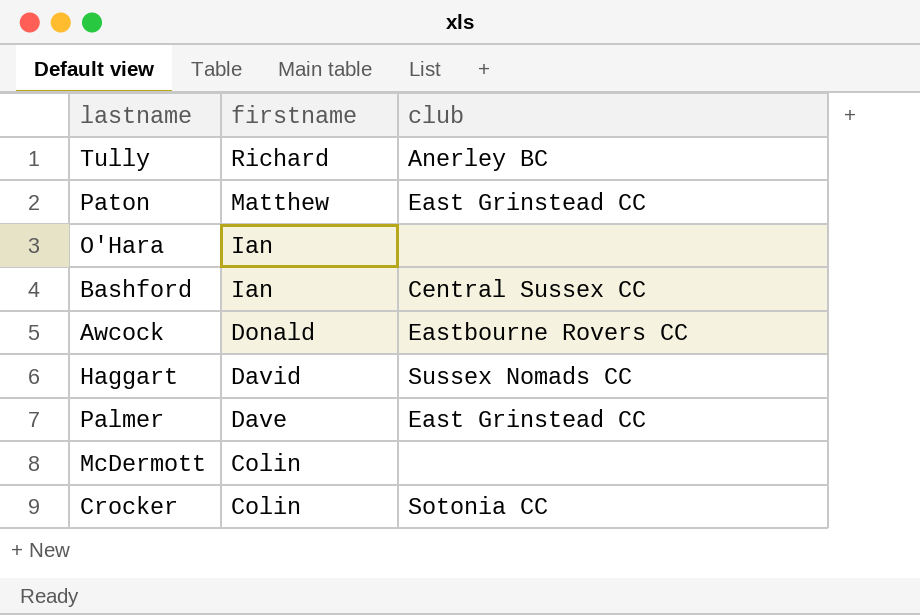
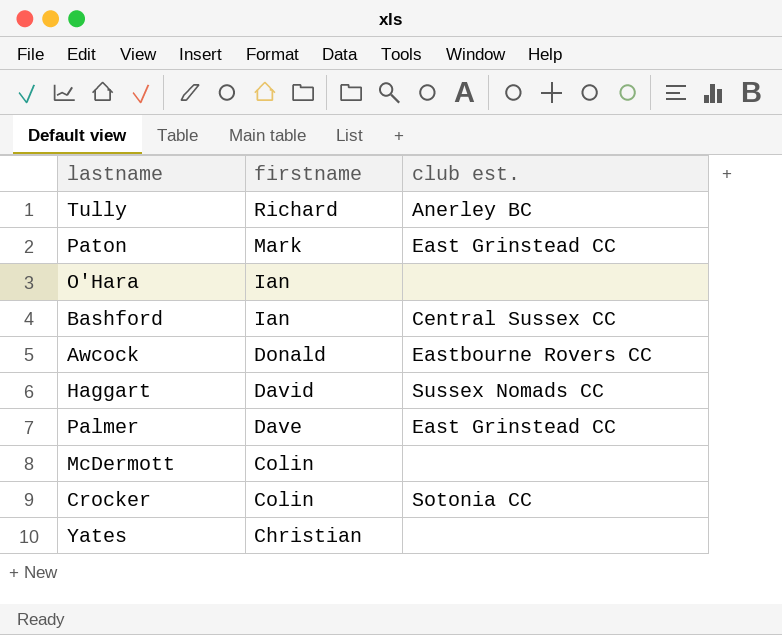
column name: club -> club est.
Paton | firstname: Matthew -> Mark
row Yates: none -> Christian | none

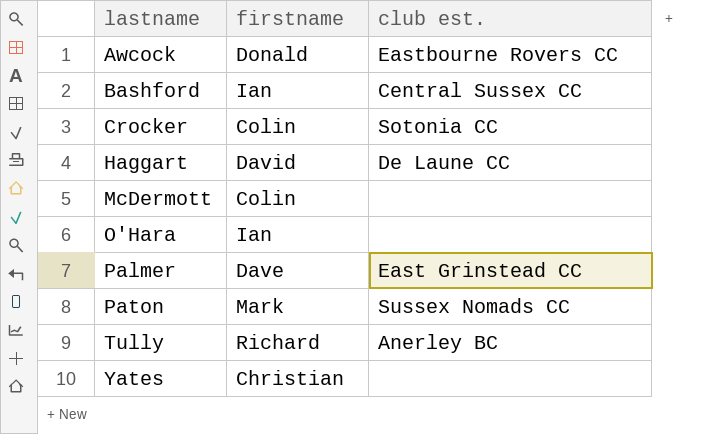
row order: firstname descending -> lastname ascending
Haggart | club est.: Sussex Nomads CC -> De Laune CC
Paton | club est.: East Grinstead CC -> Sussex Nomads CC

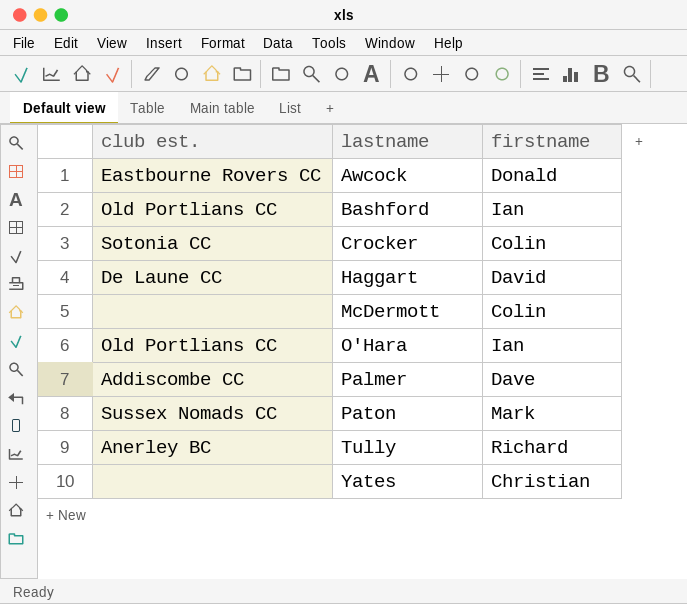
column club est. | position: 3 -> 1
Bashford | club est.: Central Sussex CC -> Old Portlians CC
O'Hara | club est.: none -> Old Portlians CC
Palmer | club est.: East Grinstead CC -> Addiscombe CC

